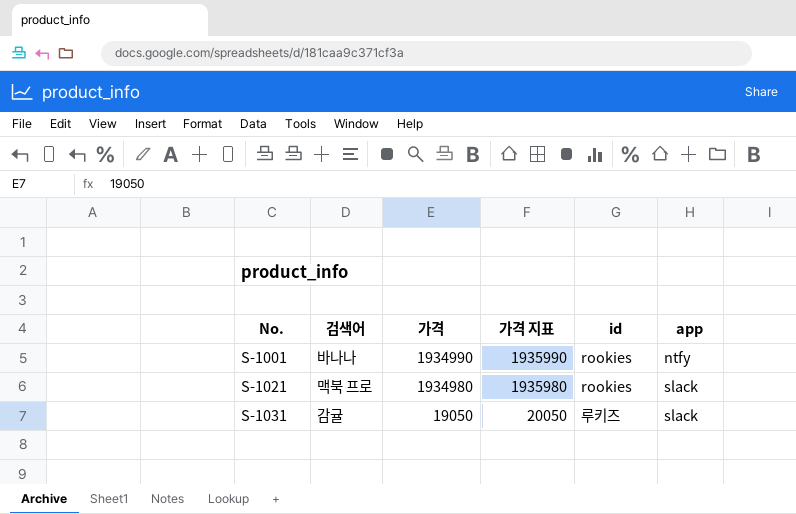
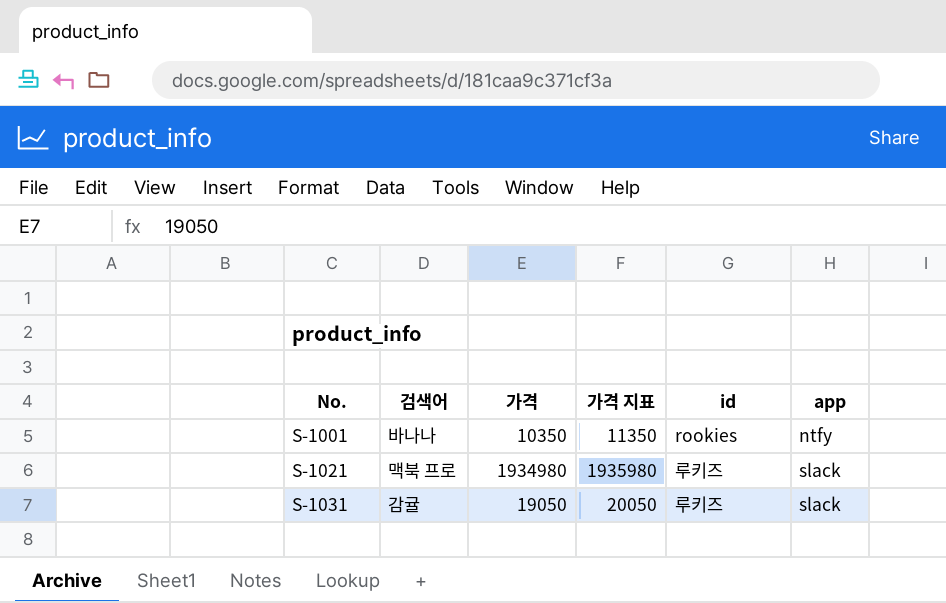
S-1001 | 가격: 1934990 -> 10350
S-1001 | 가격 지표: 1935990 -> 11350
S-1021 | id: rookies -> 루키즈

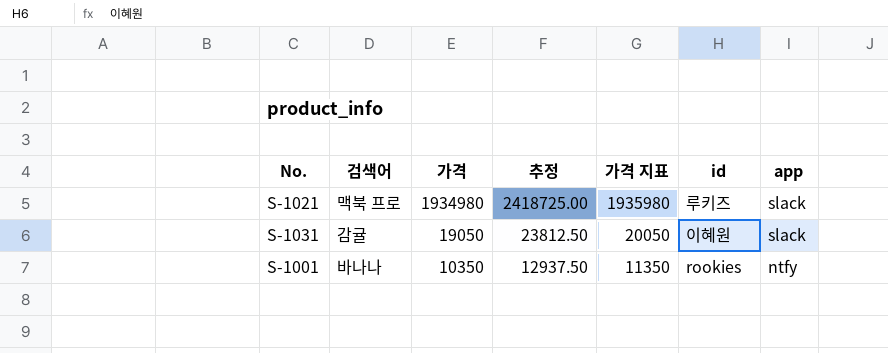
row order: No. ascending -> 가격 descending
column 추정 | formula: none -> [가격] * 1.25
S-1031 | id: 루키즈 -> 이혜원

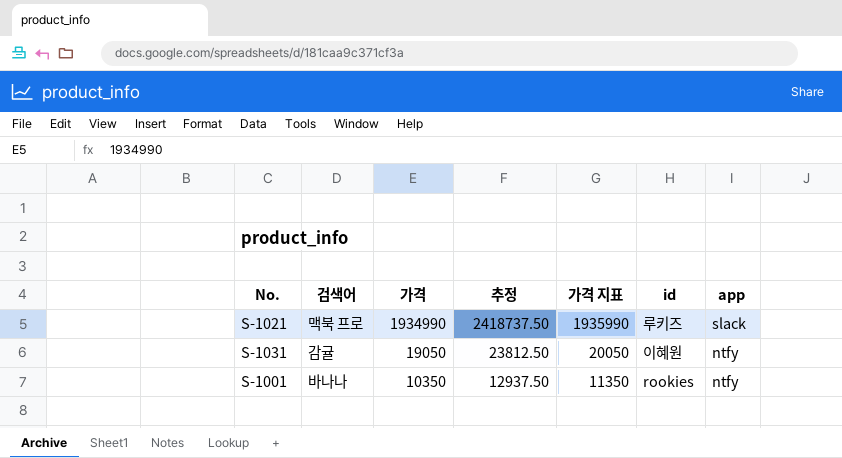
S-1021 | 가격: 1934980 -> 1934990
S-1021 | 추정: 2418725.00 -> 2418737.50
S-1021 | 가격 지표: 1935980 -> 1935990
S-1031 | app: slack -> ntfy

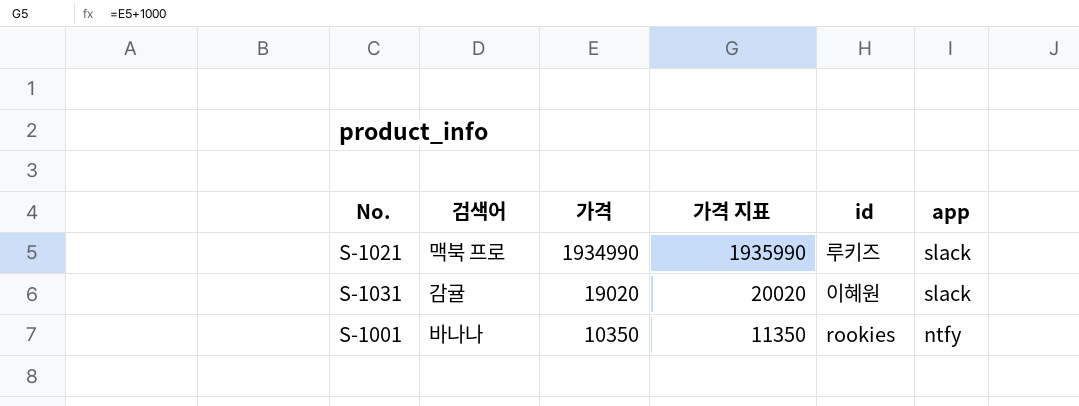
column 추정 | formula: [가격] * 1.25 -> none
S-1031 | 가격: 19050 -> 19020
S-1031 | 가격 지표: 20050 -> 20020
S-1031 | app: ntfy -> slack

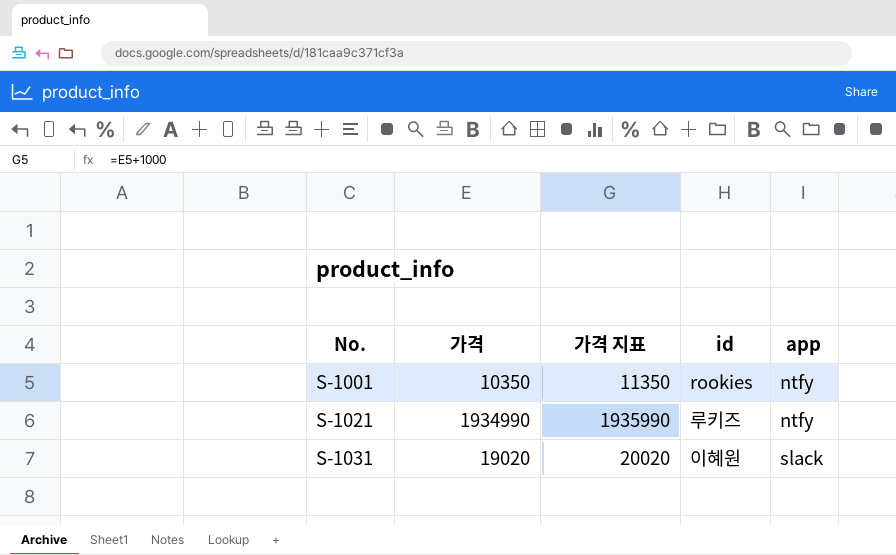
row order: 가격 descending -> No. ascending
column 검색어 | position: 2 -> none
S-1021 | app: slack -> ntfy

